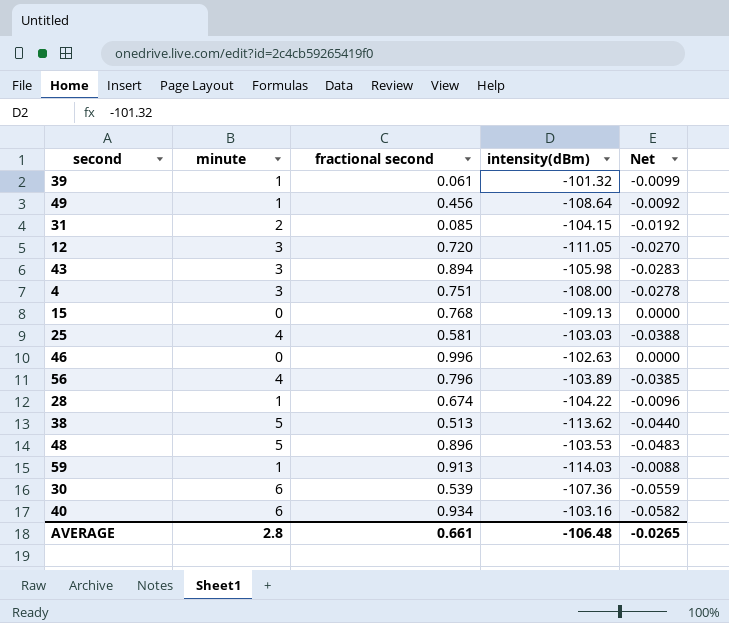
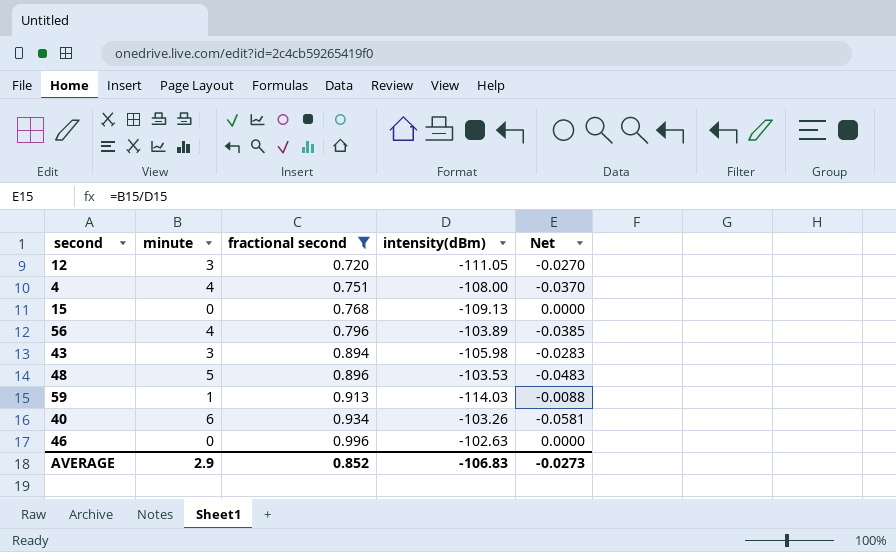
filter: none -> fractional second >= 0.720
row order: none -> fractional second ascending
4 | minute: 3 -> 4
4 | Net: -0.0278 -> -0.0370
40 | intensity(dBm): -103.16 -> -103.26
40 | Net: -0.0582 -> -0.0581
AVERAGE | minute: 2.8 -> 2.9
AVERAGE | fractional second: 0.661 -> 0.852
AVERAGE | intensity(dBm): -106.48 -> -106.83
AVERAGE | Net: -0.0265 -> -0.0273

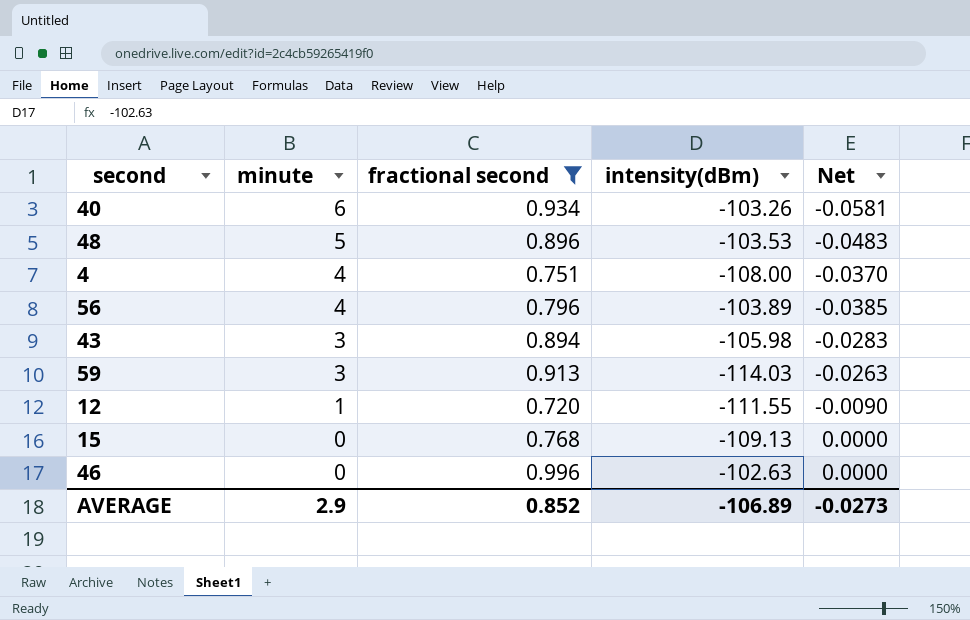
row order: fractional second ascending -> minute descending
59 | minute: 1 -> 3
59 | Net: -0.0088 -> -0.0263
12 | minute: 3 -> 1
12 | intensity(dBm): -111.05 -> -111.55
12 | Net: -0.0270 -> -0.0090
AVERAGE | intensity(dBm): -106.83 -> -106.89

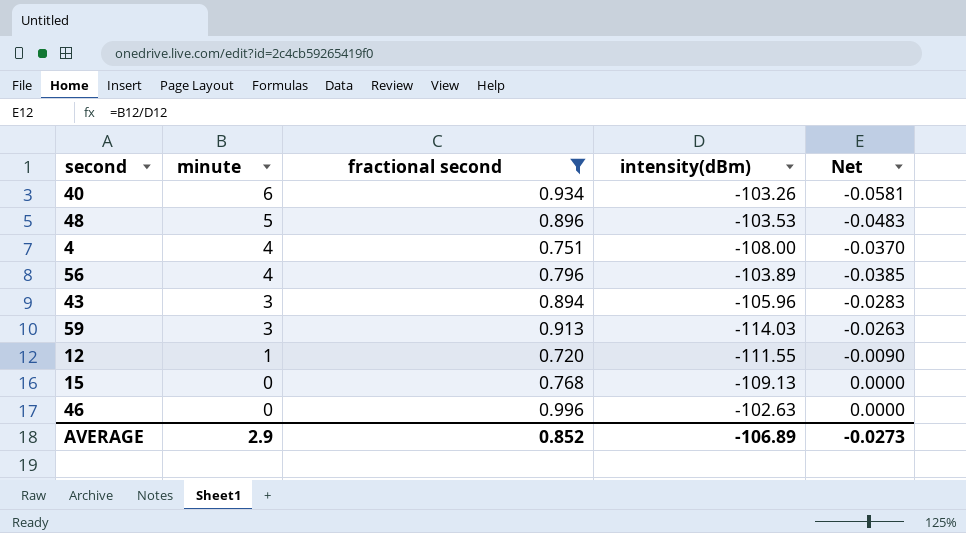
43 | intensity(dBm): -105.98 -> -105.96

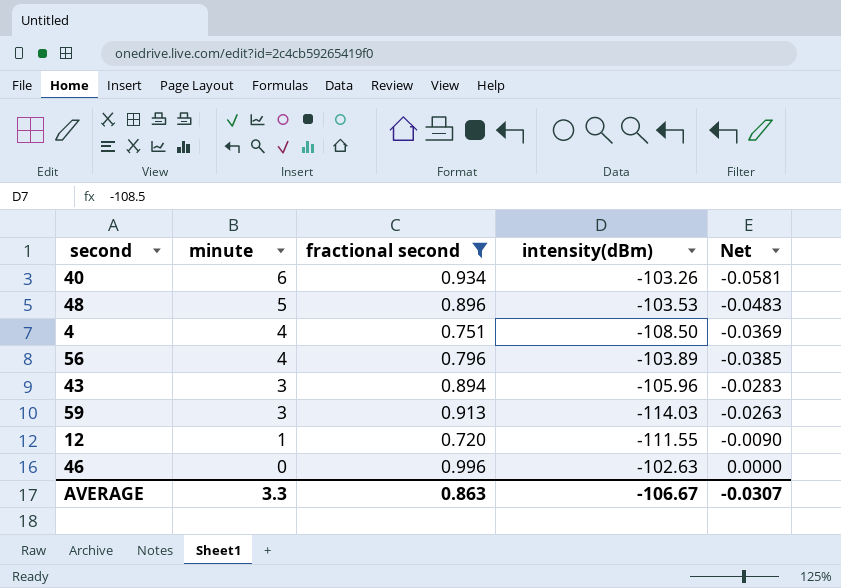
row 15: 0 | 0.768 | -109.13 | 0.0000 -> none
4 | intensity(dBm): -108.00 -> -108.50
4 | Net: -0.0370 -> -0.0369
AVERAGE | minute: 2.9 -> 3.3
AVERAGE | fractional second: 0.852 -> 0.863
AVERAGE | intensity(dBm): -106.89 -> -106.67
AVERAGE | Net: -0.0273 -> -0.0307

